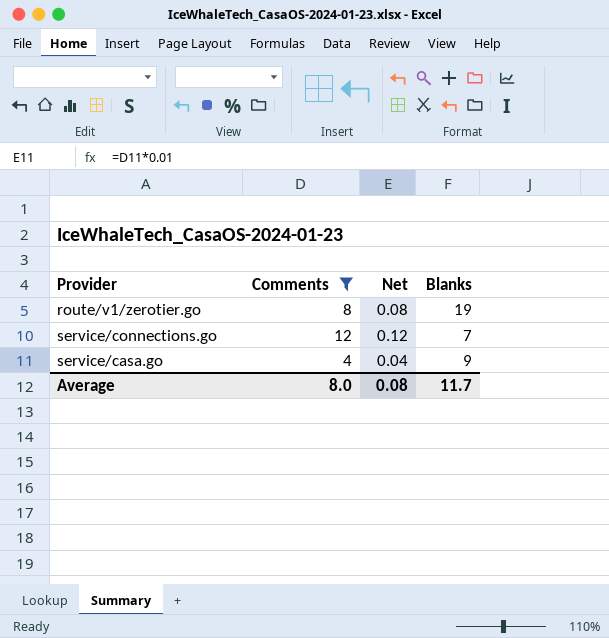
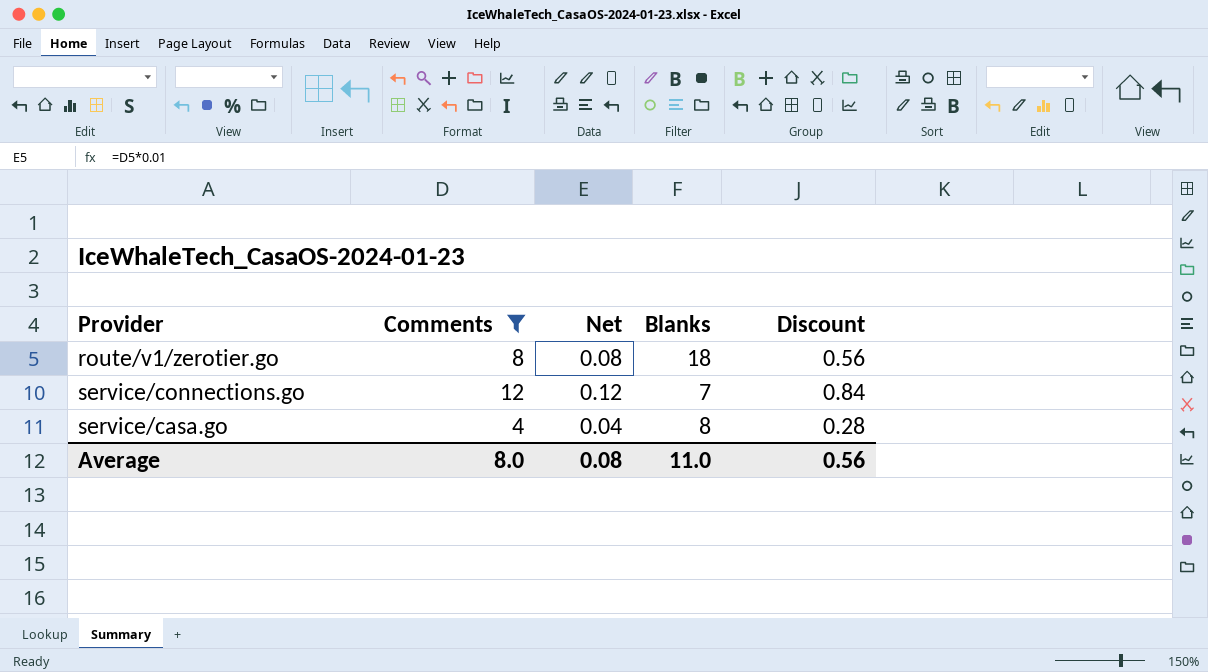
column Discount | formula: none -> [Comments] * 0.07
route/v1/zerotier.go | Blanks: 19 -> 18
service/casa.go | Blanks: 9 -> 8
Average | Blanks: 11.7 -> 11.0

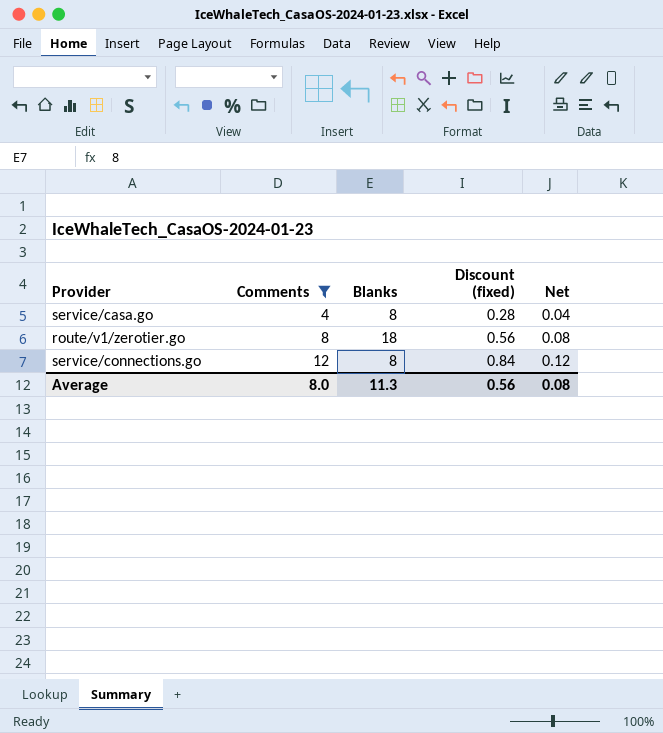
row order: none -> Comments ascending
column name: Discount -> Discount (fixed)
column Net | position: 3 -> 5
service/connections.go | Blanks: 7 -> 8
Average | Blanks: 11.0 -> 11.3

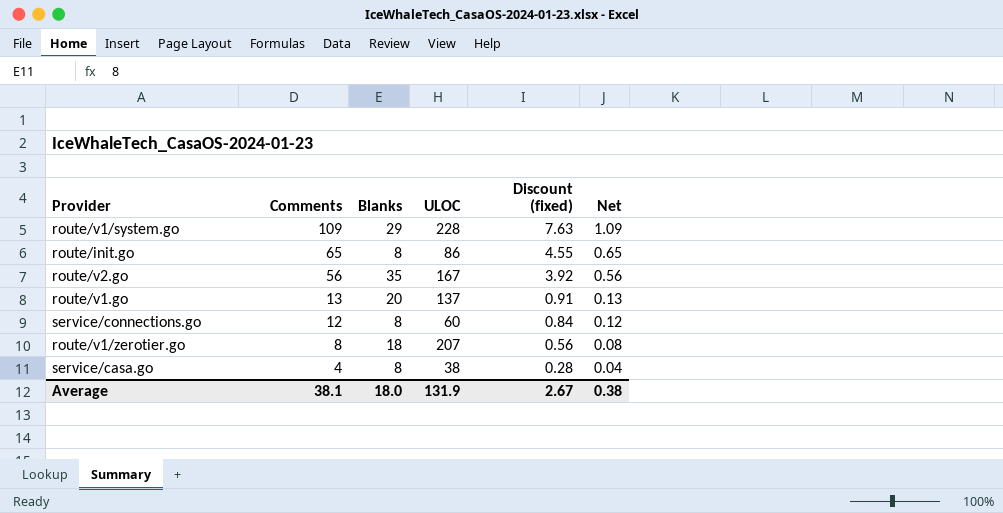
filter: Comments <= 12 -> none
row order: Comments ascending -> Comments descending
column ULOC | position: none -> 4
Average | Comments: 8.0 -> 38.1
Average | Blanks: 11.3 -> 18.0
Average | Discount (fixed): 0.56 -> 2.67
Average | Net: 0.08 -> 0.38

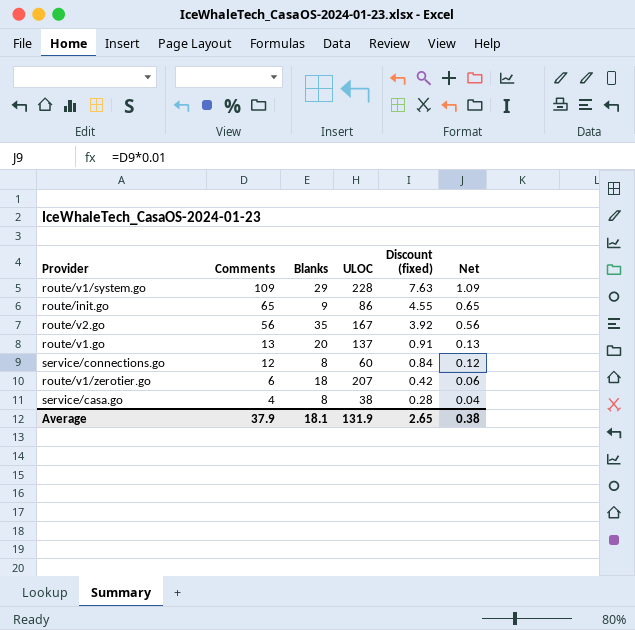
route/init.go | Blanks: 8 -> 9
route/v1/zerotier.go | Comments: 8 -> 6
route/v1/zerotier.go | Discount (fixed): 0.56 -> 0.42
route/v1/zerotier.go | Net: 0.08 -> 0.06
Average | Comments: 38.1 -> 37.9
Average | Blanks: 18.0 -> 18.1
Average | Discount (fixed): 2.67 -> 2.65

